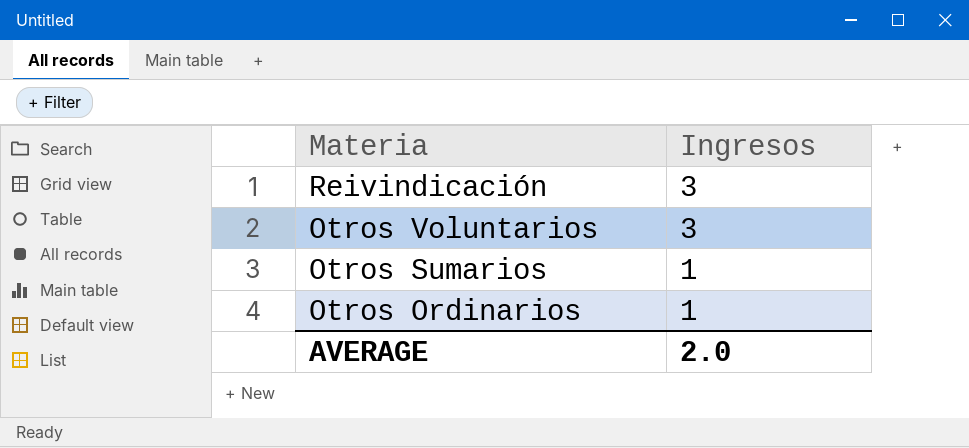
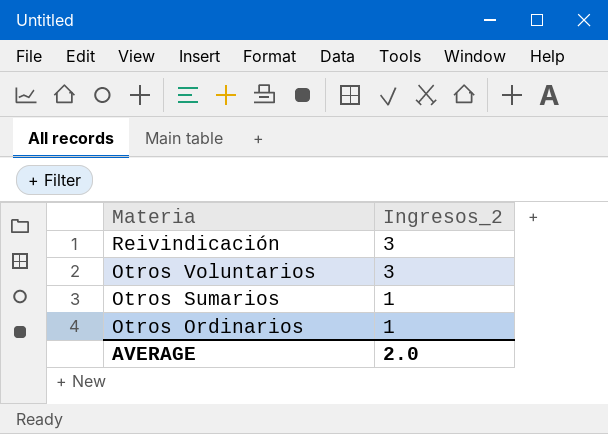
column name: Ingresos -> Ingresos_2

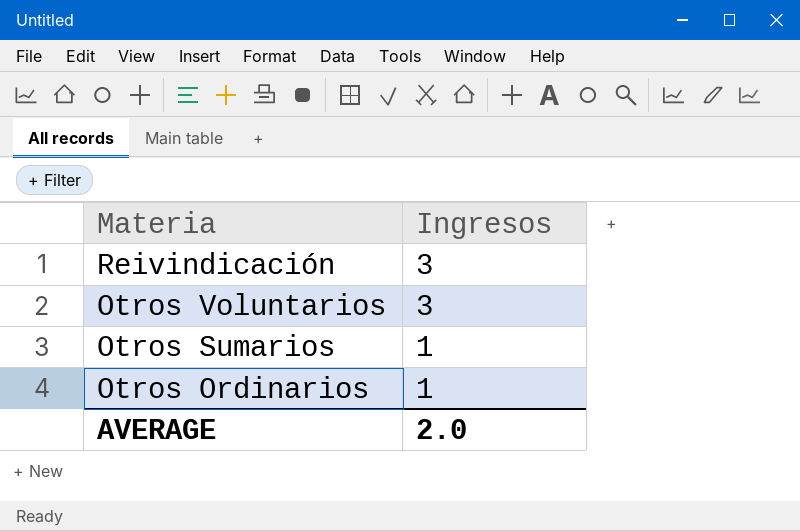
column name: Ingresos_2 -> Ingresos

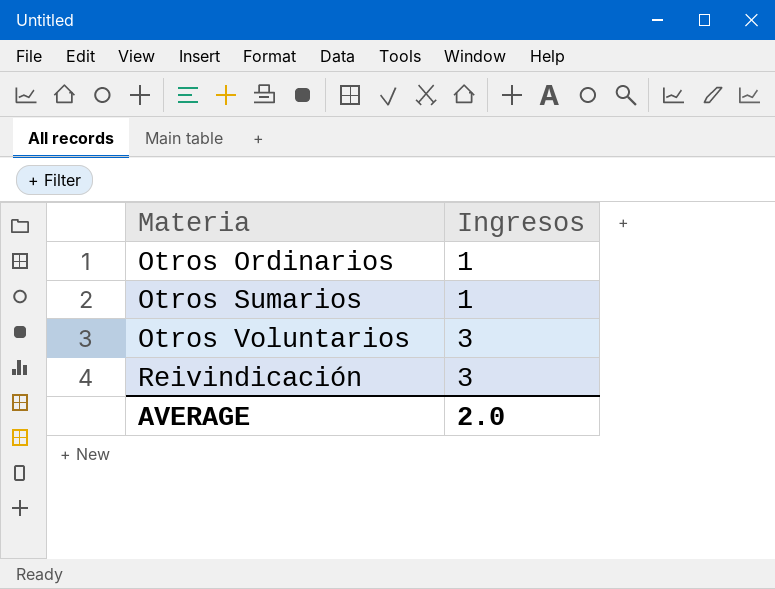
row order: Materia descending -> Materia ascending

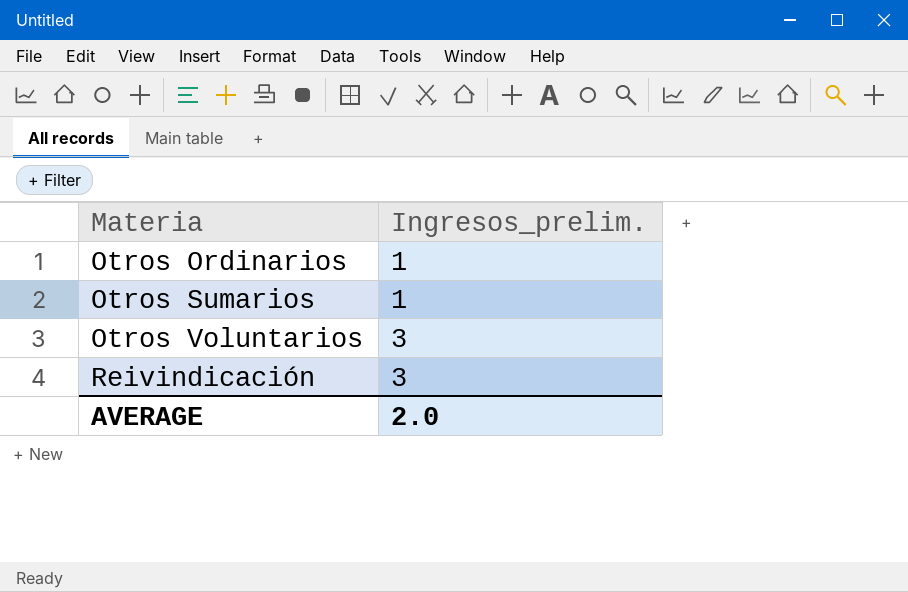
column name: Ingresos -> Ingresos_prelim.

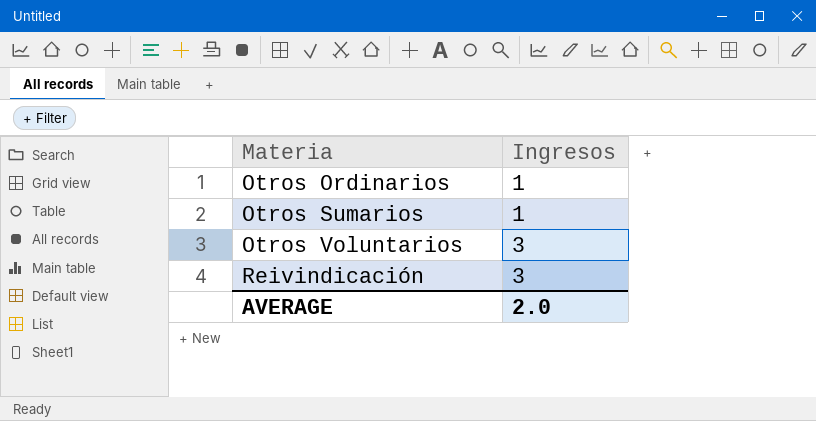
column name: Ingresos_prelim. -> Ingresos

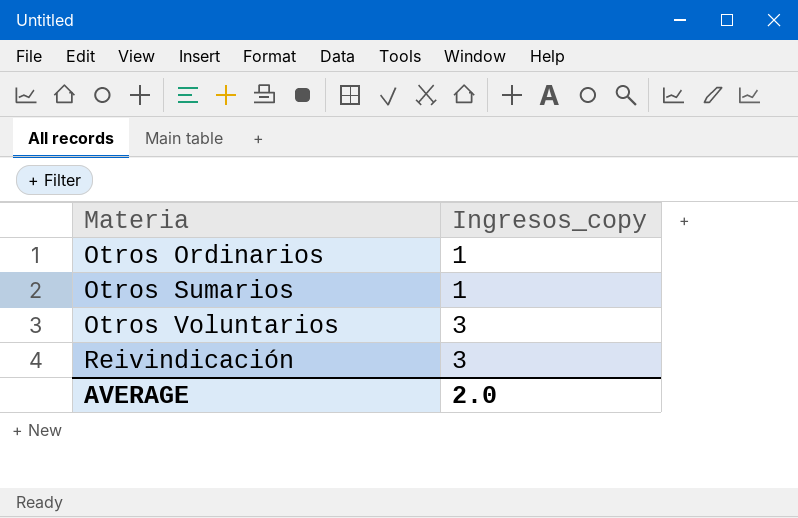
column name: Ingresos -> Ingresos_copy

